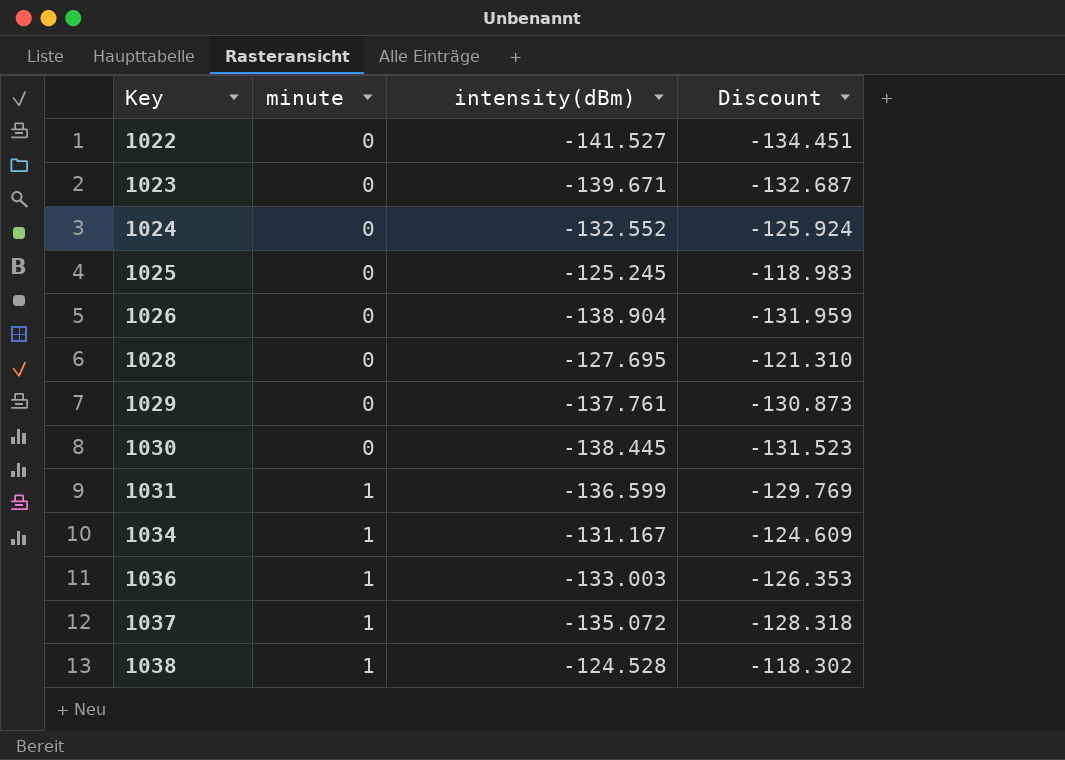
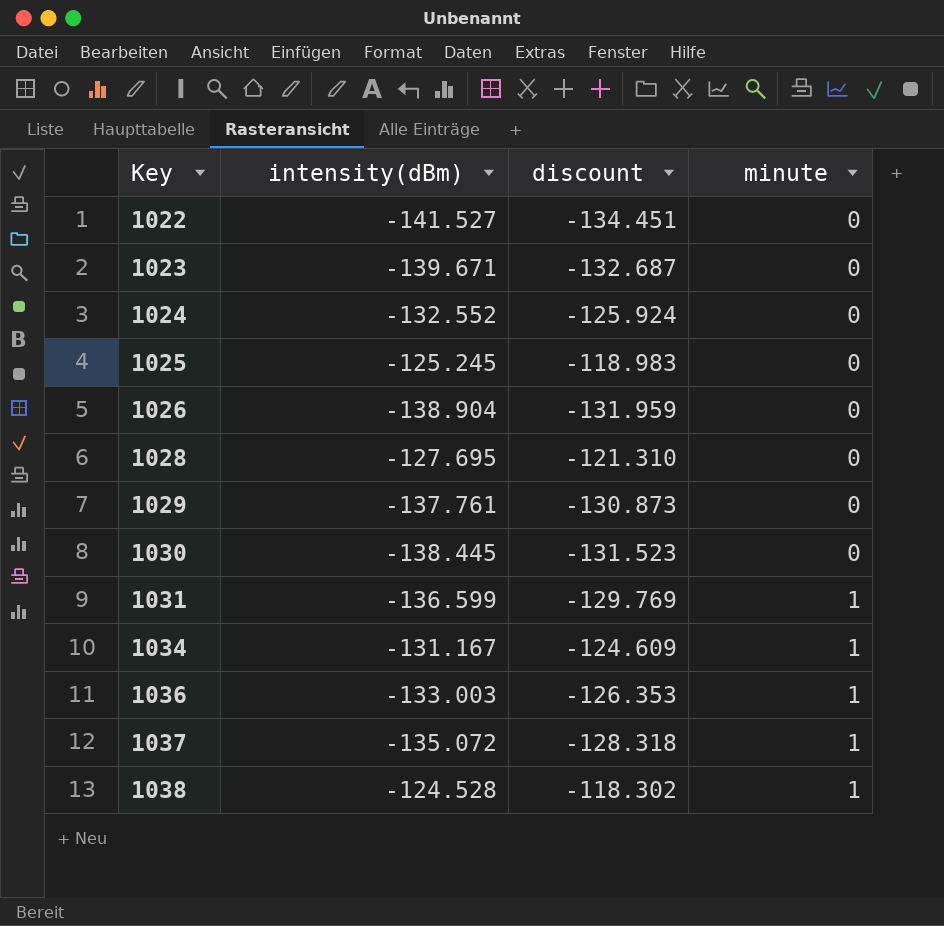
column name: Discount -> discount
column minute | position: 2 -> 4

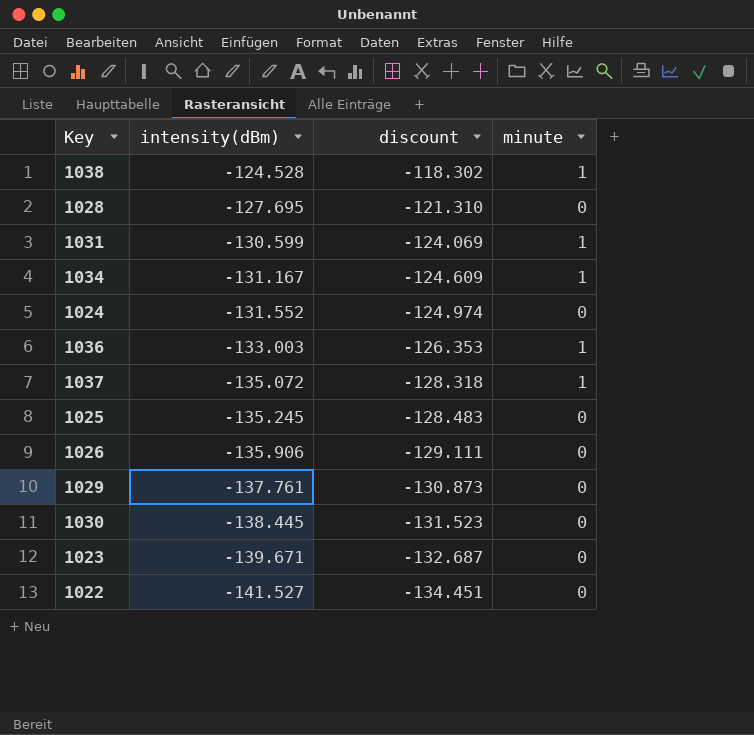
row order: Key ascending -> intensity(dBm) descending
1031 | intensity(dBm): -136.599 -> -130.599
1031 | discount: -129.769 -> -124.069
1024 | intensity(dBm): -132.552 -> -131.552
1024 | discount: -125.924 -> -124.974
1025 | intensity(dBm): -125.245 -> -135.245
1025 | discount: -118.983 -> -128.483
1026 | intensity(dBm): -138.904 -> -135.906
1026 | discount: -131.959 -> -129.111

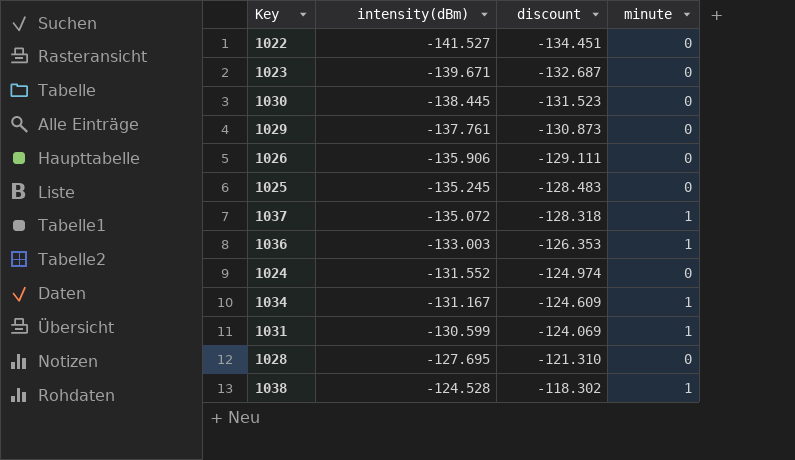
row order: intensity(dBm) descending -> intensity(dBm) ascending

